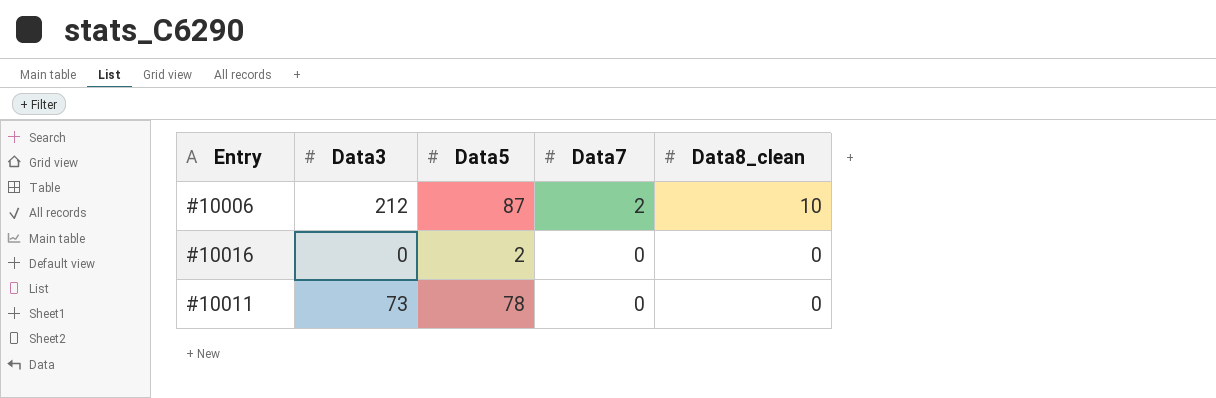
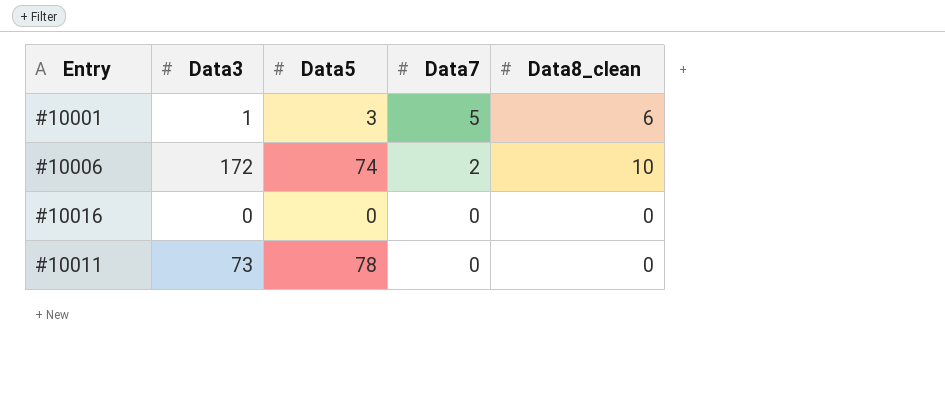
row #10001: none -> 1 | 3 | 5 | 6
#10006 | Data3: 212 -> 172
#10006 | Data5: 87 -> 74
#10016 | Data5: 2 -> 0

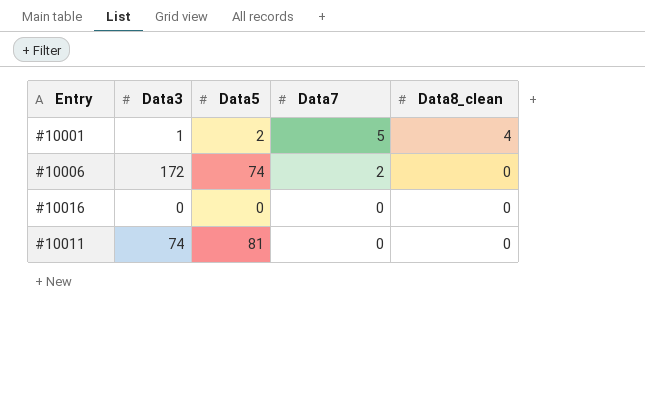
#10001 | Data5: 3 -> 2
#10001 | Data8_clean: 6 -> 4
#10006 | Data8_clean: 10 -> 0
#10011 | Data3: 73 -> 74
#10011 | Data5: 78 -> 81

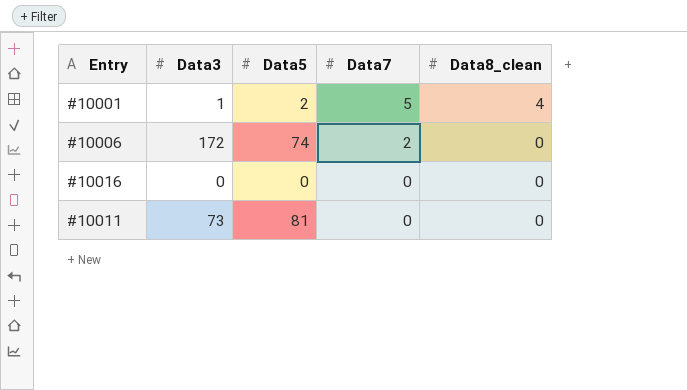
#10011 | Data3: 74 -> 73

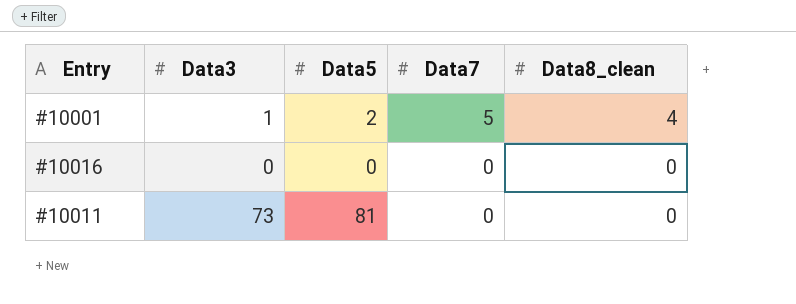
row #10006: 172 | 74 | 2 | 0 -> none

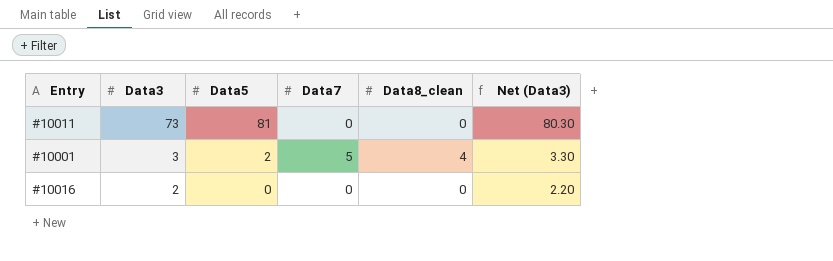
row order: Data7 descending -> Data3 descending
column Net (Data3) | formula: none -> [Data3] * 1.1
#10001 | Data3: 1 -> 3
#10016 | Data3: 0 -> 2

